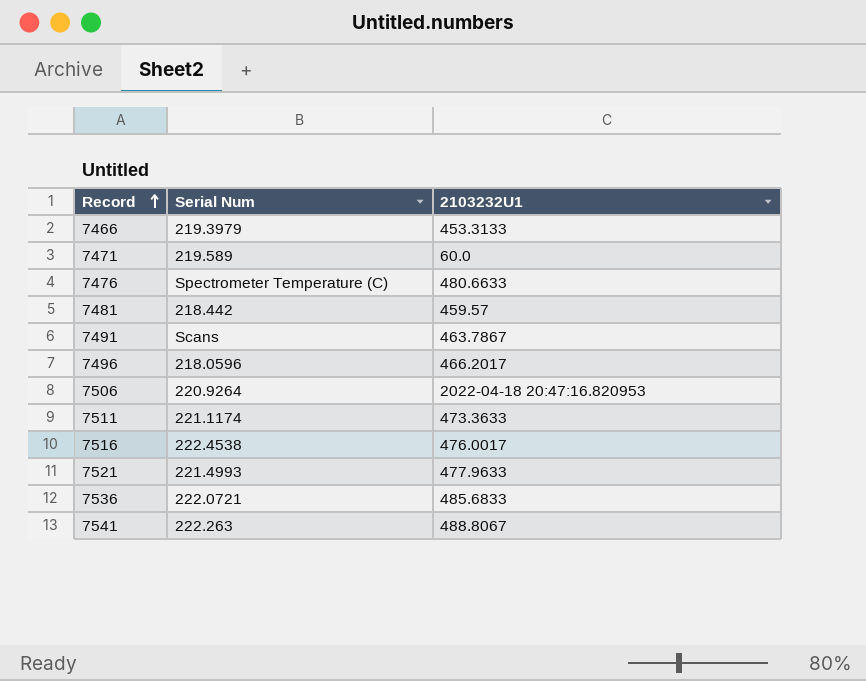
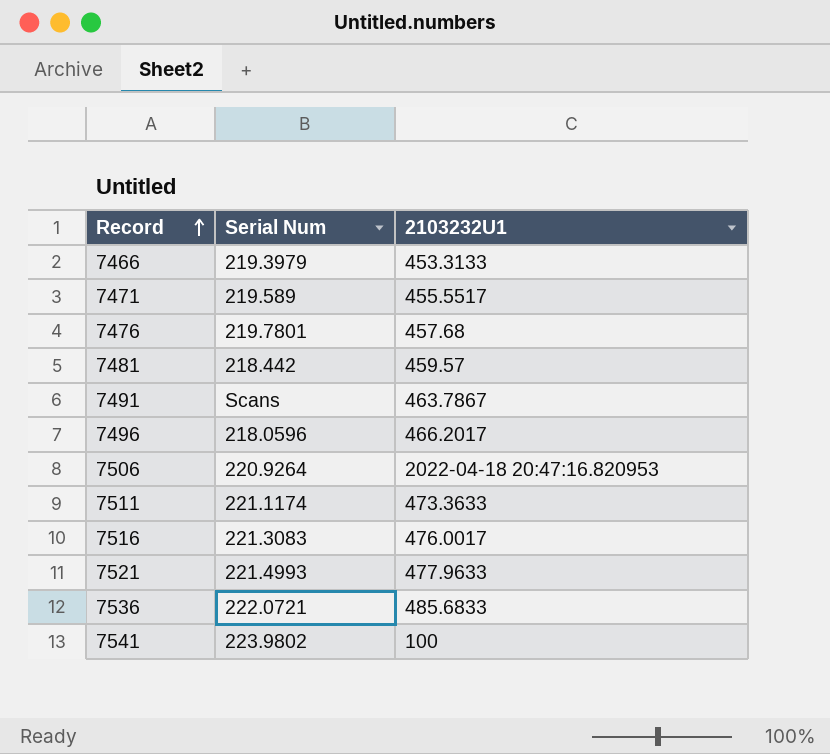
7471 | 2103232U1: 60.0 -> 455.5517
7476 | Serial Num: Spectrometer Temperature (C) -> 219.7801
7476 | 2103232U1: 480.6633 -> 457.68
7516 | Serial Num: 222.4538 -> 221.3083
7541 | Serial Num: 222.263 -> 223.9802
7541 | 2103232U1: 488.8067 -> 100

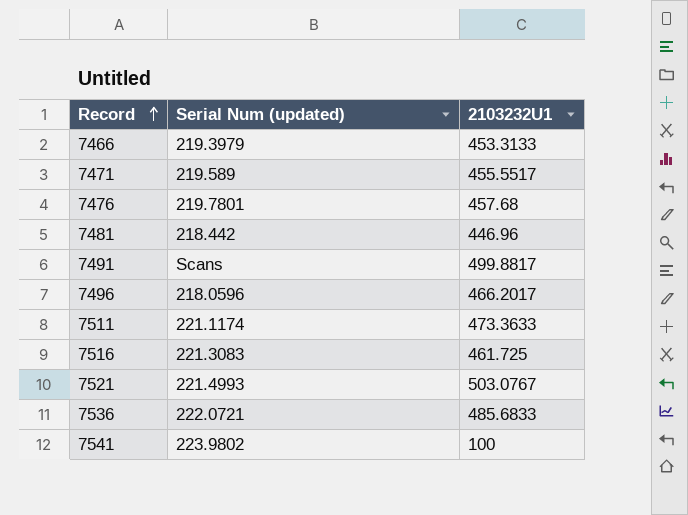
column name: Serial Num -> Serial Num (updated)
row 7506: 220.9264 | 2022-04-18 20:47:16.820953 -> none
7481 | 2103232U1: 459.57 -> 446.96
7491 | 2103232U1: 463.7867 -> 499.8817
7516 | 2103232U1: 476.0017 -> 461.725
7521 | 2103232U1: 477.9633 -> 503.0767

